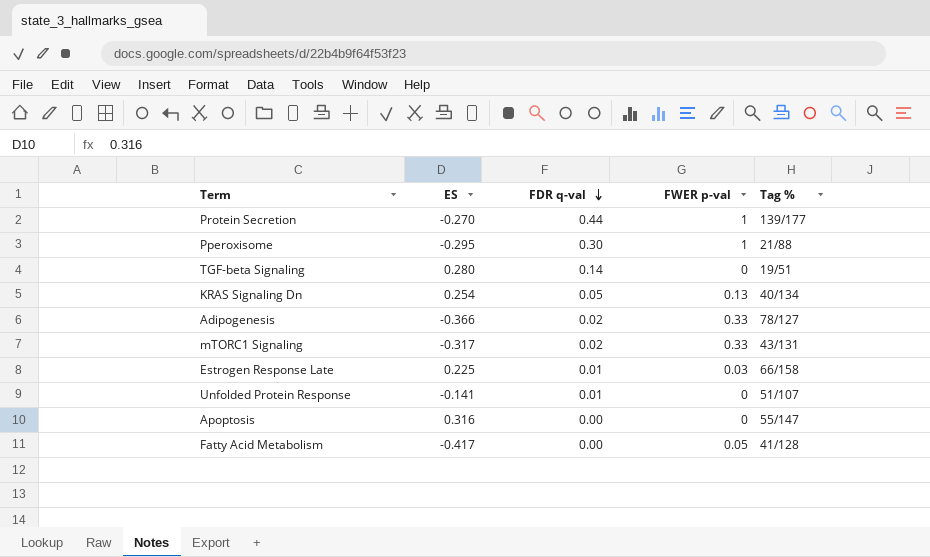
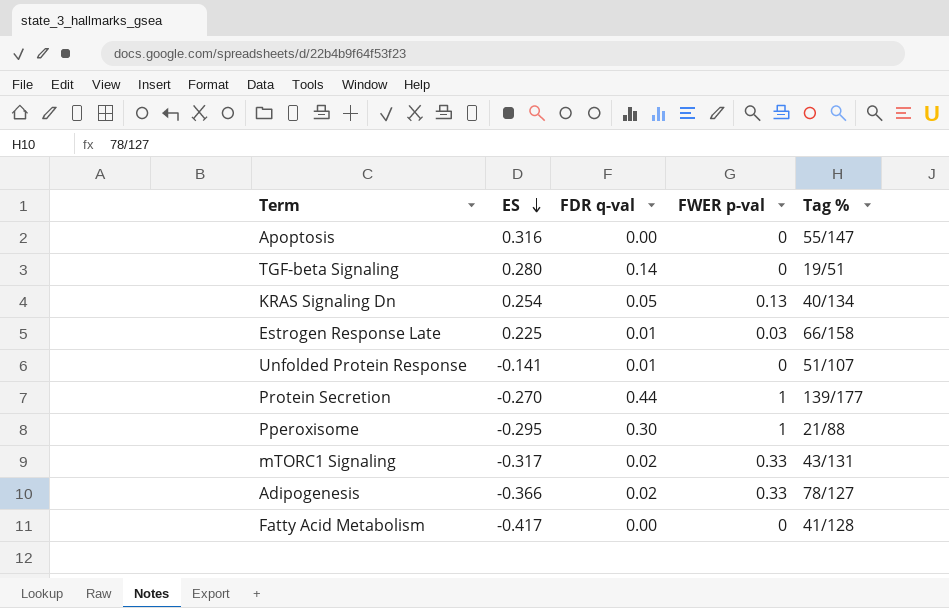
row order: FDR q-val descending -> ES descending
Fatty Acid Metabolism | FWER p-val: 0.05 -> 0

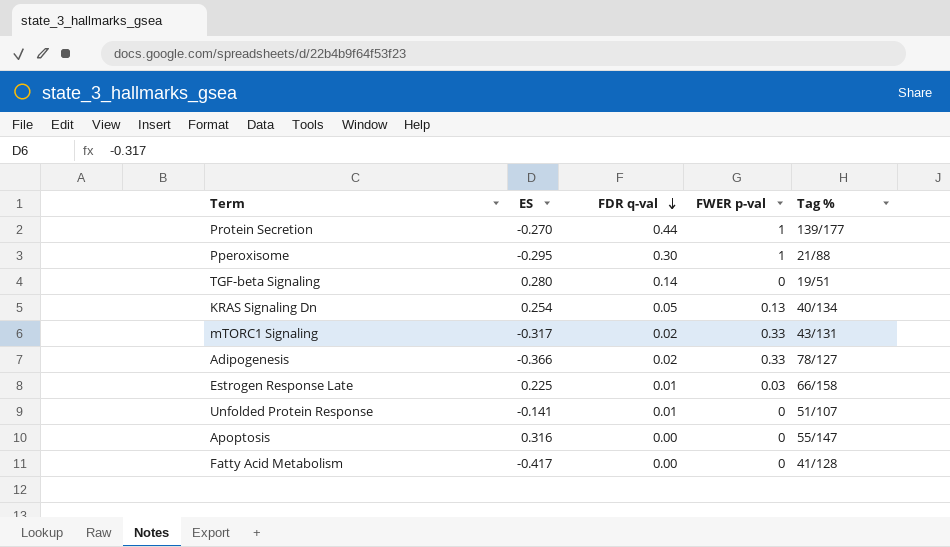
row order: ES descending -> FDR q-val descending

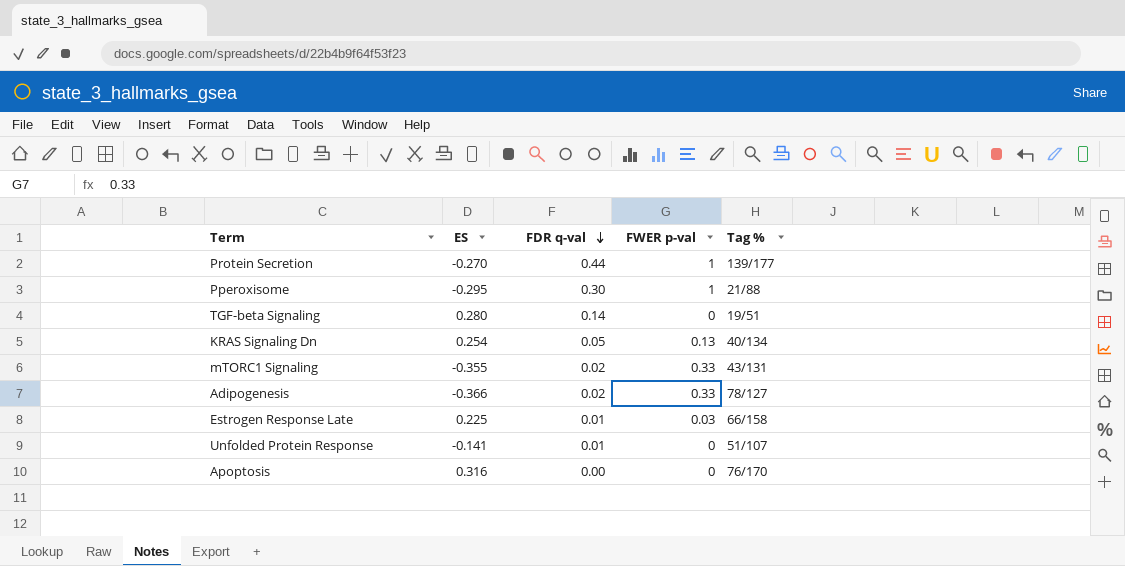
row Fatty Acid Metabolism: -0.417 | 0.00 | 0 | 41/128 -> none
mTORC1 Signaling | ES: -0.317 -> -0.355
Apoptosis | Tag %: 55/147 -> 76/170

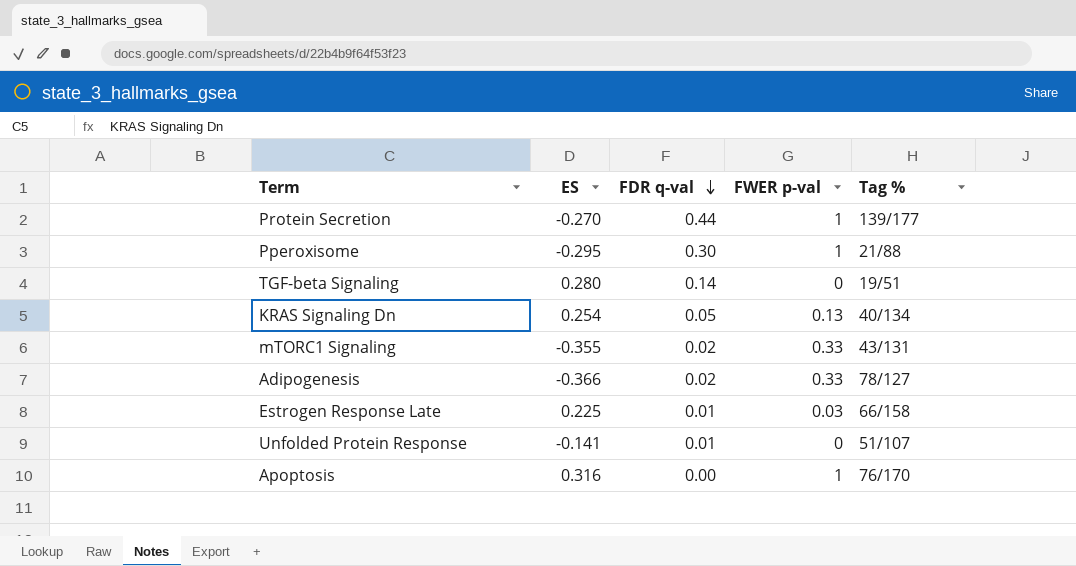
Apoptosis | FWER p-val: 0 -> 1

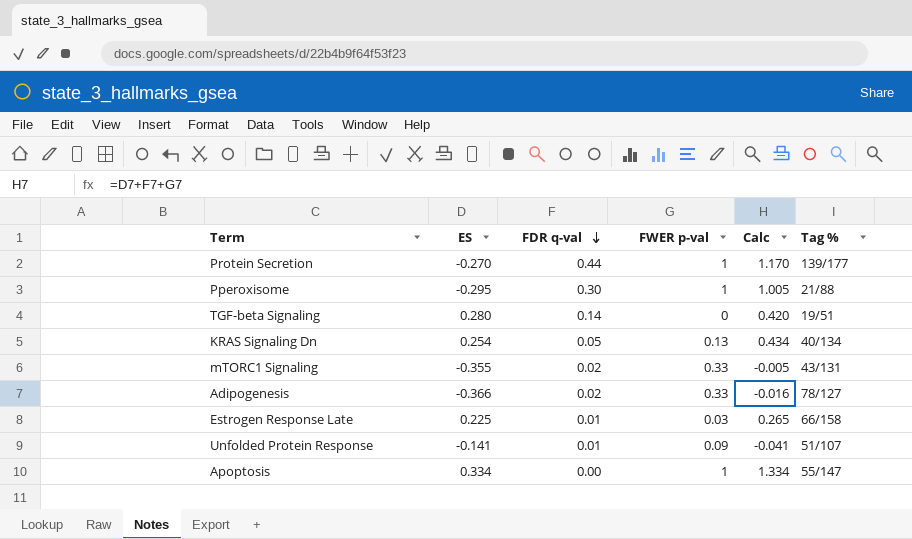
column Calc | formula: none -> [ES] + [FDR q-val] + [FWER p-val]
Unfolded Protein Response | FWER p-val: 0 -> 0.09
Apoptosis | ES: 0.316 -> 0.334
Apoptosis | Tag %: 76/170 -> 55/147

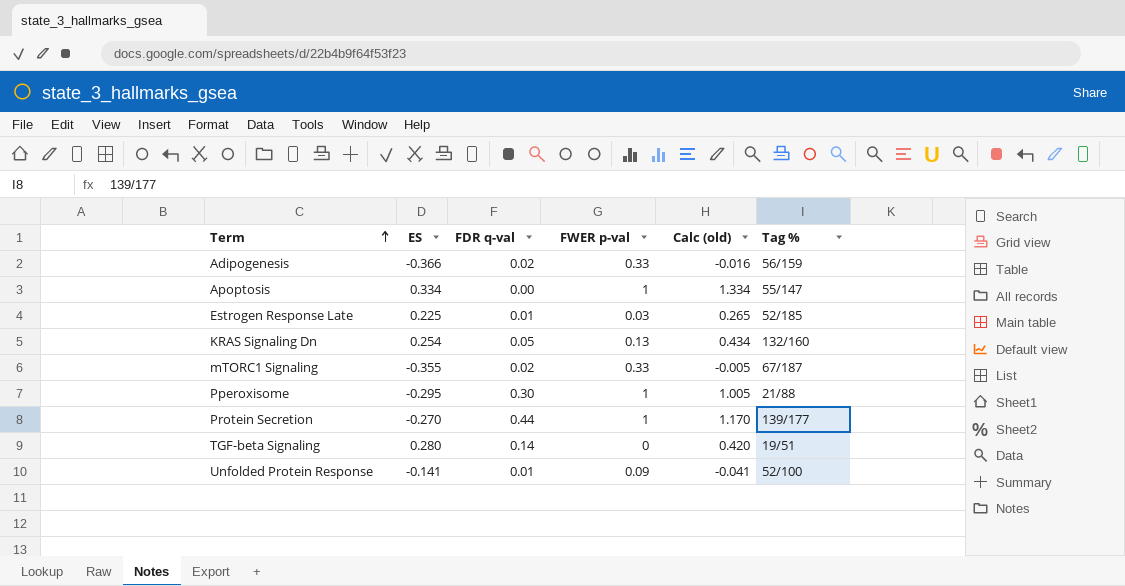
row order: FDR q-val descending -> Term ascending
column name: Calc -> Calc (old)
Adipogenesis | Tag %: 78/127 -> 56/159
Estrogen Response Late | Tag %: 66/158 -> 52/185
KRAS Signaling Dn | Tag %: 40/134 -> 132/160
mTORC1 Signaling | Tag %: 43/131 -> 67/187
Unfolded Protein Response | Tag %: 51/107 -> 52/100

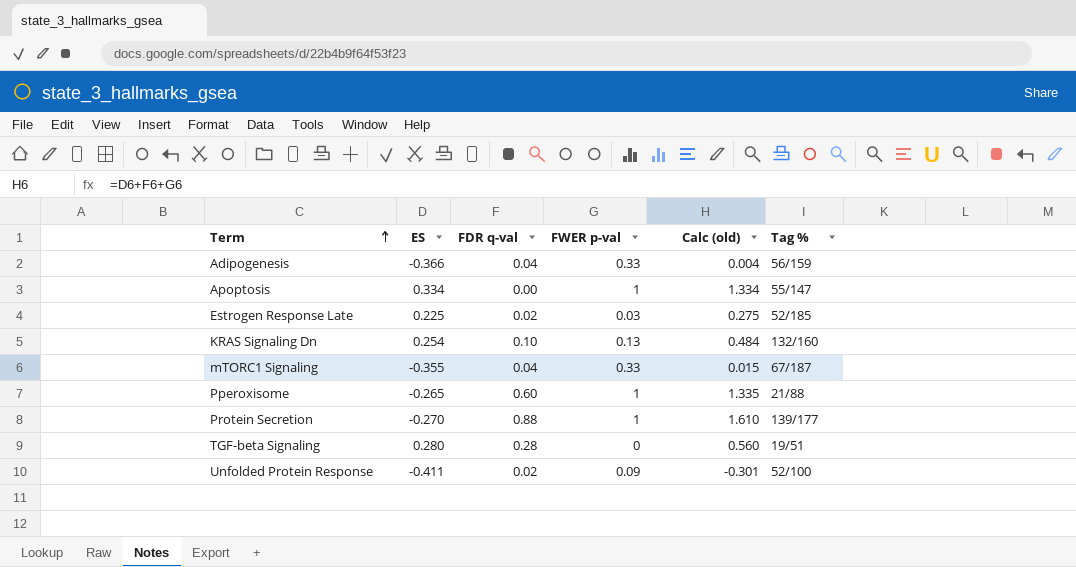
Adipogenesis | FDR q-val: 0.02 -> 0.04
Adipogenesis | Calc (old): -0.016 -> 0.004
Estrogen Response Late | FDR q-val: 0.01 -> 0.02
Estrogen Response Late | Calc (old): 0.265 -> 0.275
KRAS Signaling Dn | FDR q-val: 0.05 -> 0.10
KRAS Signaling Dn | Calc (old): 0.434 -> 0.484
mTORC1 Signaling | FDR q-val: 0.02 -> 0.04
mTORC1 Signaling | Calc (old): -0.005 -> 0.015
Pperoxisome | ES: -0.295 -> -0.265
Pperoxisome | FDR q-val: 0.30 -> 0.60
Pperoxisome | Calc (old): 1.005 -> 1.335
Protein Secretion | FDR q-val: 0.44 -> 0.88
Protein Secretion | Calc (old): 1.170 -> 1.610
TGF-beta Signaling | FDR q-val: 0.14 -> 0.28
TGF-beta Signaling | Calc (old): 0.420 -> 0.560
Unfolded Protein Response | ES: -0.141 -> -0.411
Unfolded Protein Response | FDR q-val: 0.01 -> 0.02
Unfolded Protein Response | Calc (old): -0.041 -> -0.301

